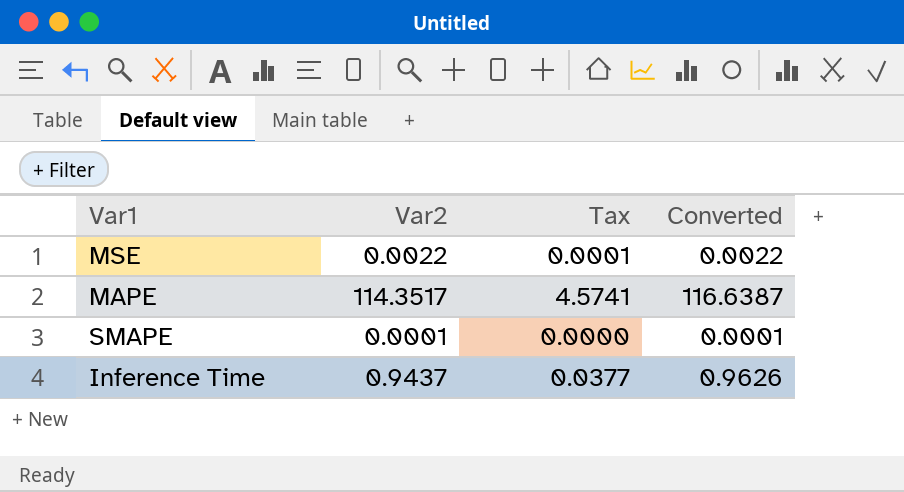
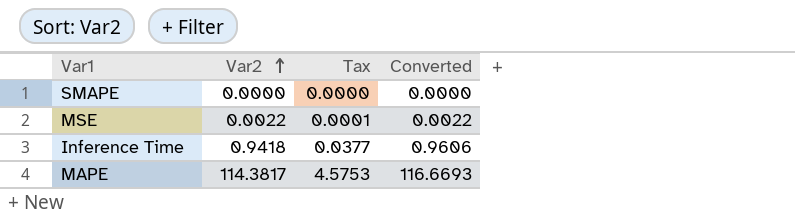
row order: none -> Var2 ascending
SMAPE | Var2: 0.0001 -> 0.0000
SMAPE | Converted: 0.0001 -> 0.0000
Inference Time | Var2: 0.9437 -> 0.9418
Inference Time | Converted: 0.9626 -> 0.9606
MAPE | Var2: 114.3517 -> 114.3817
MAPE | Tax: 4.5741 -> 4.5753
MAPE | Converted: 116.6387 -> 116.6693

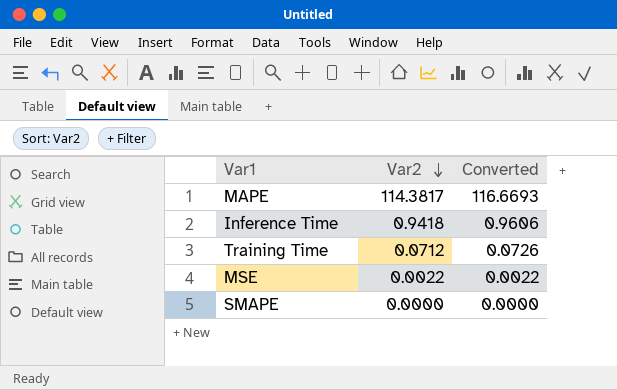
row order: Var2 ascending -> Var2 descending
column Tax | formula: [Var2] * 0.04 -> none
row Training Time: none -> 0.0712 | 0.0726

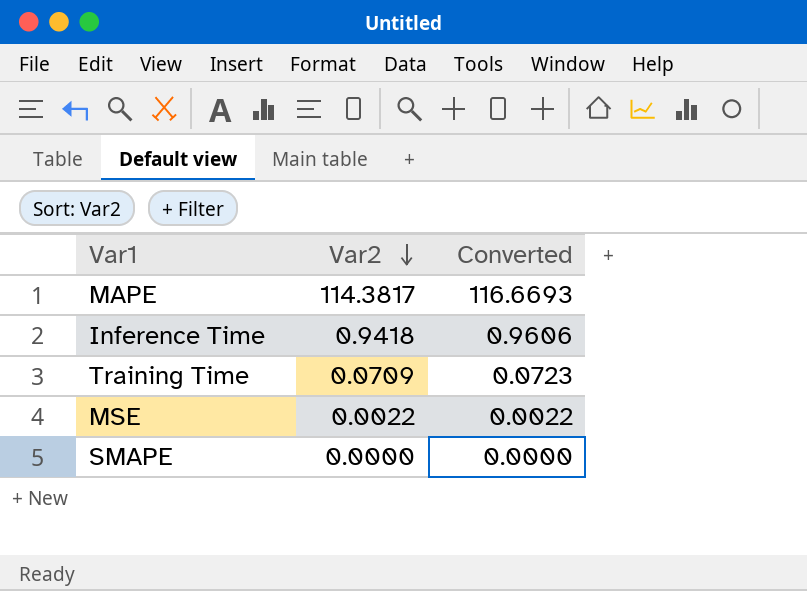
Training Time | Var2: 0.0712 -> 0.0709
Training Time | Converted: 0.0726 -> 0.0723

